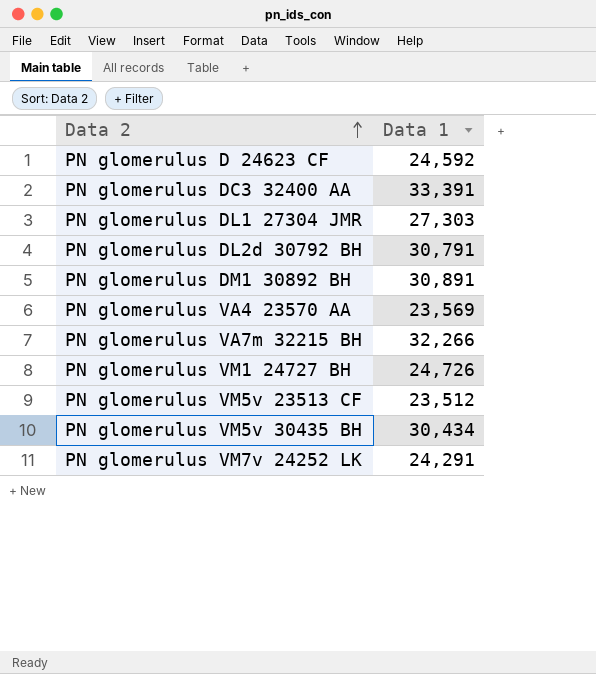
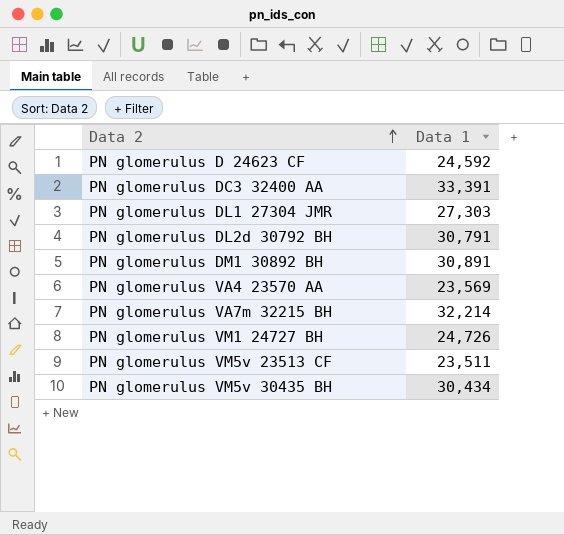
row PN glomerulus VM7v 24252 LK: 24,291 -> none
PN glomerulus VA7m 32215 BH | Data 1: 32,266 -> 32,214
PN glomerulus VM5v 23513 CF | Data 1: 23,512 -> 23,511

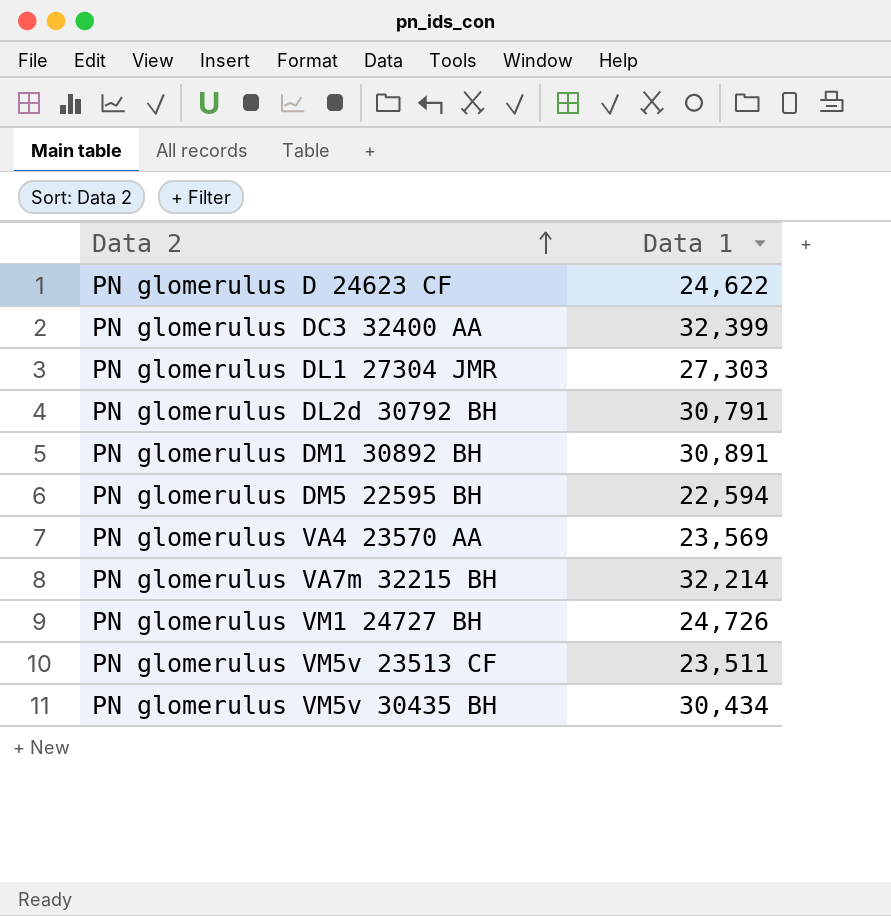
PN glomerulus D 24623 CF | Data 1: 24,592 -> 24,622
PN glomerulus DC3 32400 AA | Data 1: 33,391 -> 32,399
row PN glomerulus DM5 22595 BH: none -> 22,594

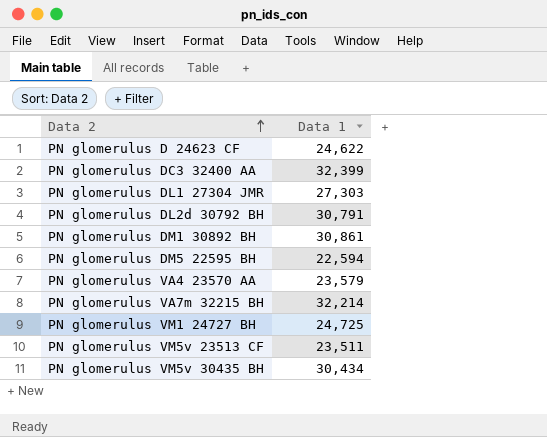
PN glomerulus DM1 30892 BH | Data 1: 30,891 -> 30,861
PN glomerulus VA4 23570 AA | Data 1: 23,569 -> 23,579
PN glomerulus VM1 24727 BH | Data 1: 24,726 -> 24,725

